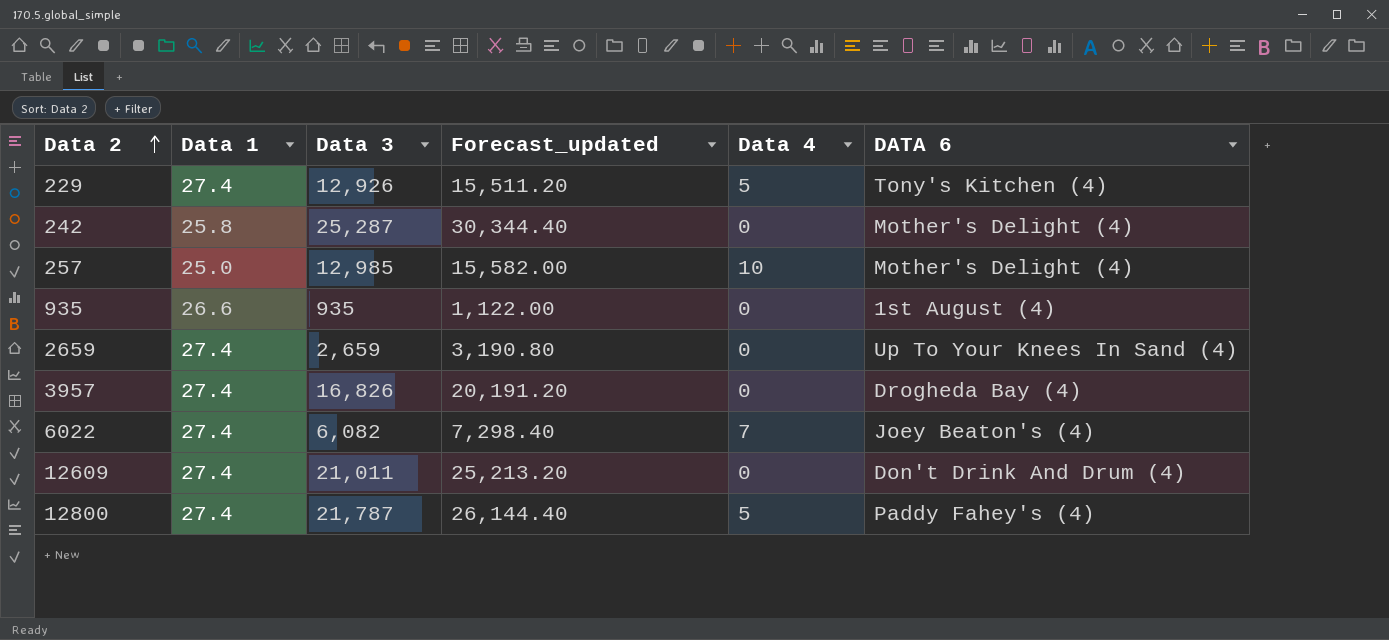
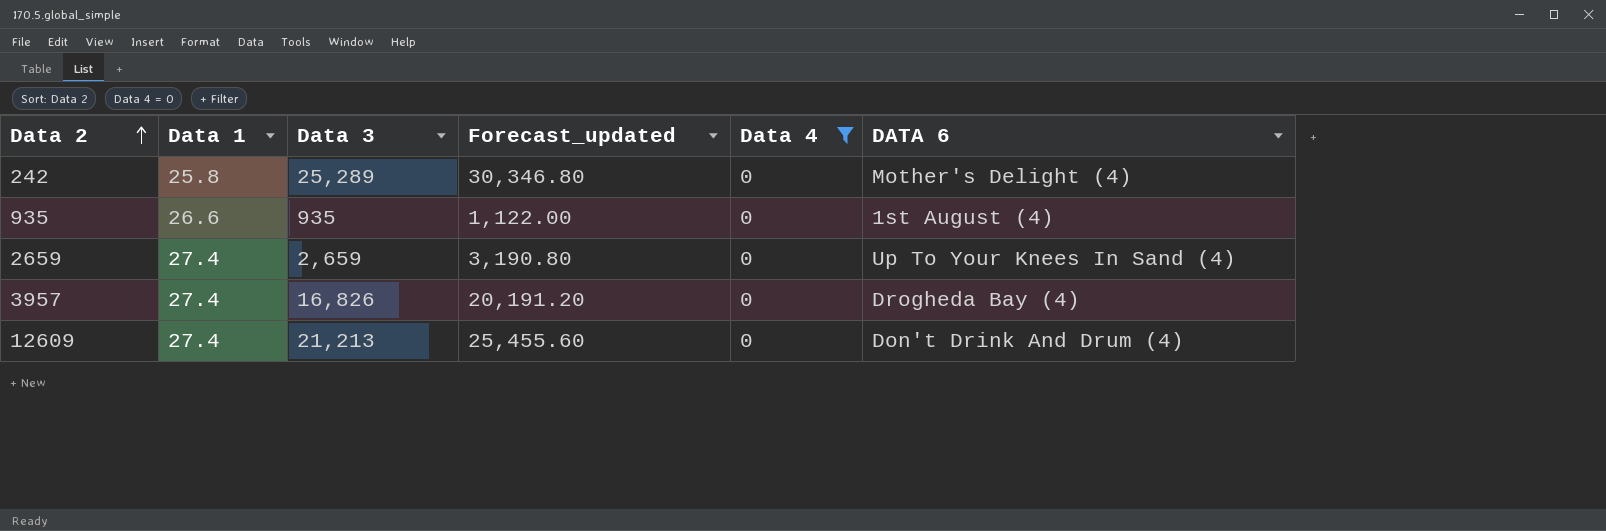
filter: none -> Data 4 = 0
242 | Data 3: 25,287 -> 25,289
242 | Forecast_updated: 30,344.40 -> 30,346.80
12609 | Data 3: 21,011 -> 21,213
12609 | Forecast_updated: 25,213.20 -> 25,455.60

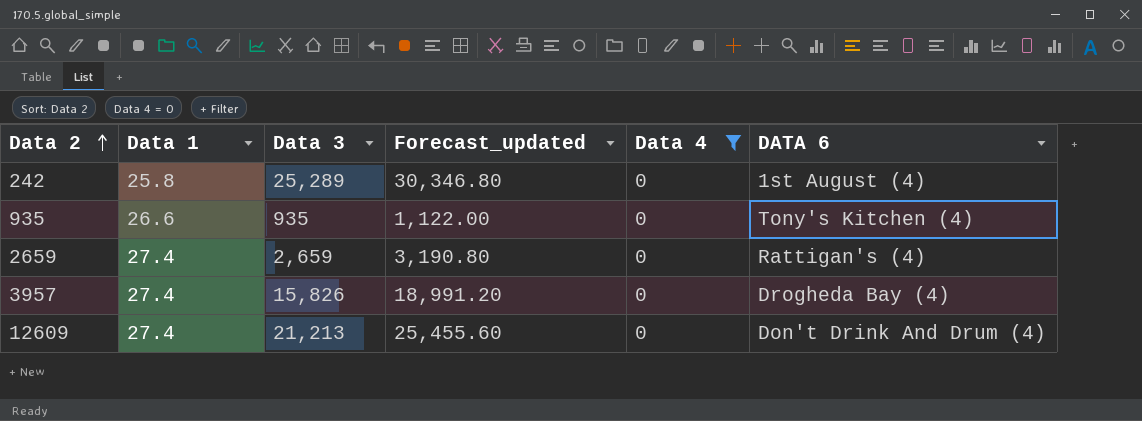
242 | DATA 6: Mother's Delight (4) -> 1st August (4)
935 | DATA 6: 1st August (4) -> Tony's Kitchen (4)
2659 | DATA 6: Up To Your Knees In Sand (4) -> Rattigan's (4)
3957 | Data 3: 16,826 -> 15,826
3957 | Forecast_updated: 20,191.20 -> 18,991.20

